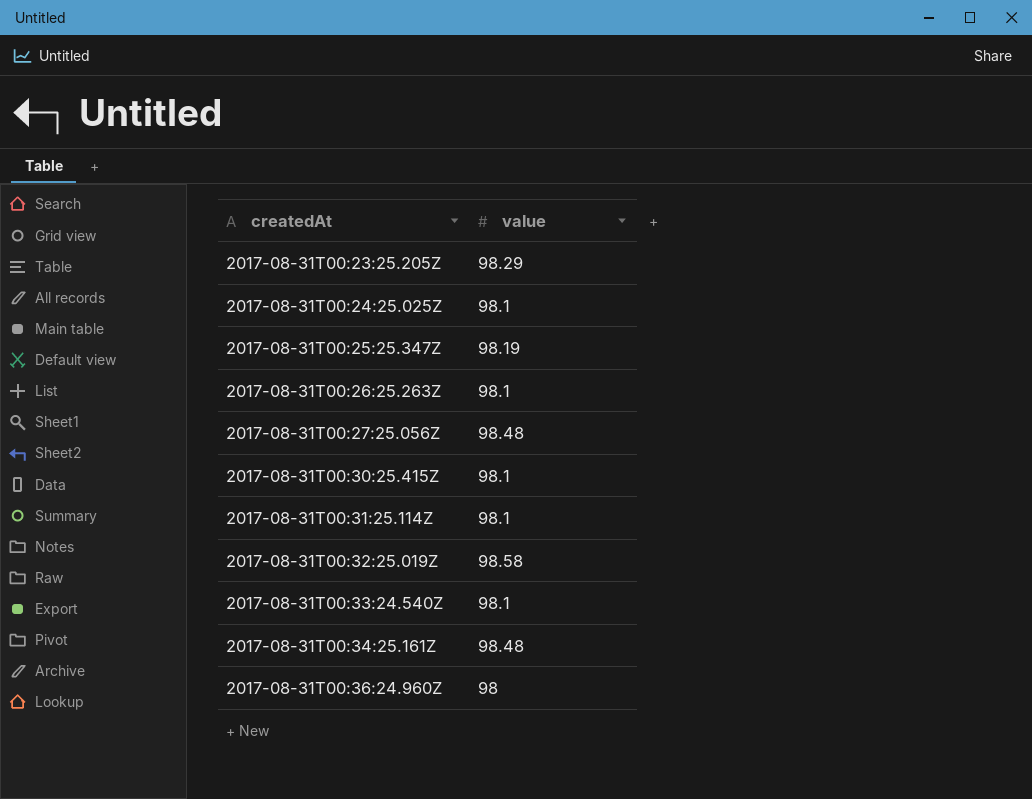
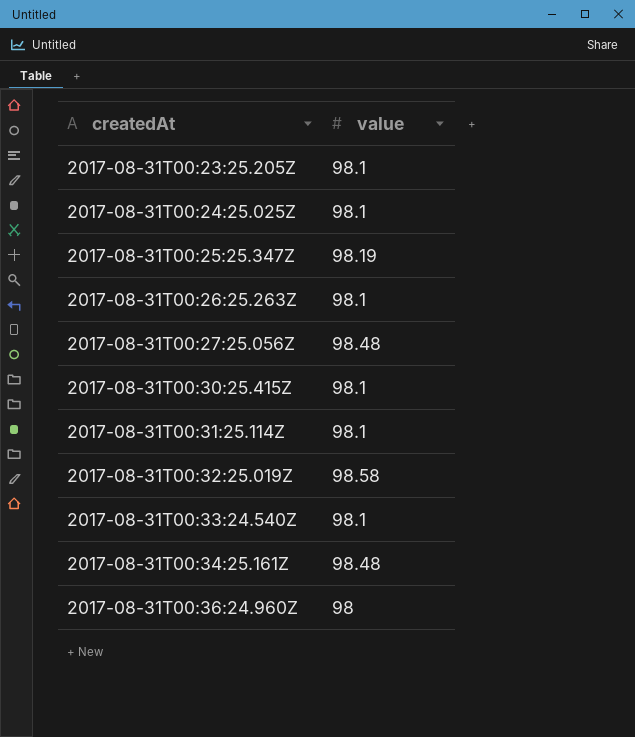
2017-08-31T00:23:25.205Z | value: 98.29 -> 98.1

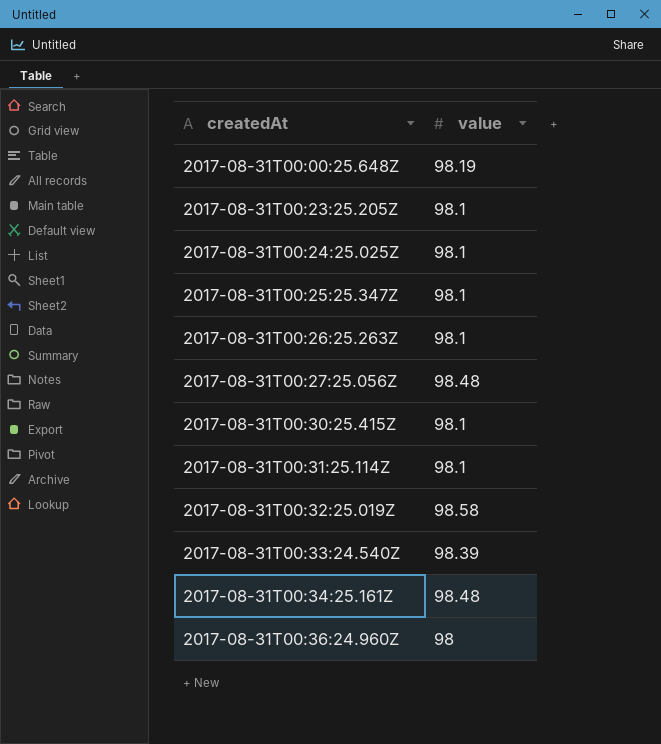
row 2017-08-31T00:00:25.648Z: none -> 98.19
2017-08-31T00:25:25.347Z | value: 98.19 -> 98.1
2017-08-31T00:33:24.540Z | value: 98.1 -> 98.39

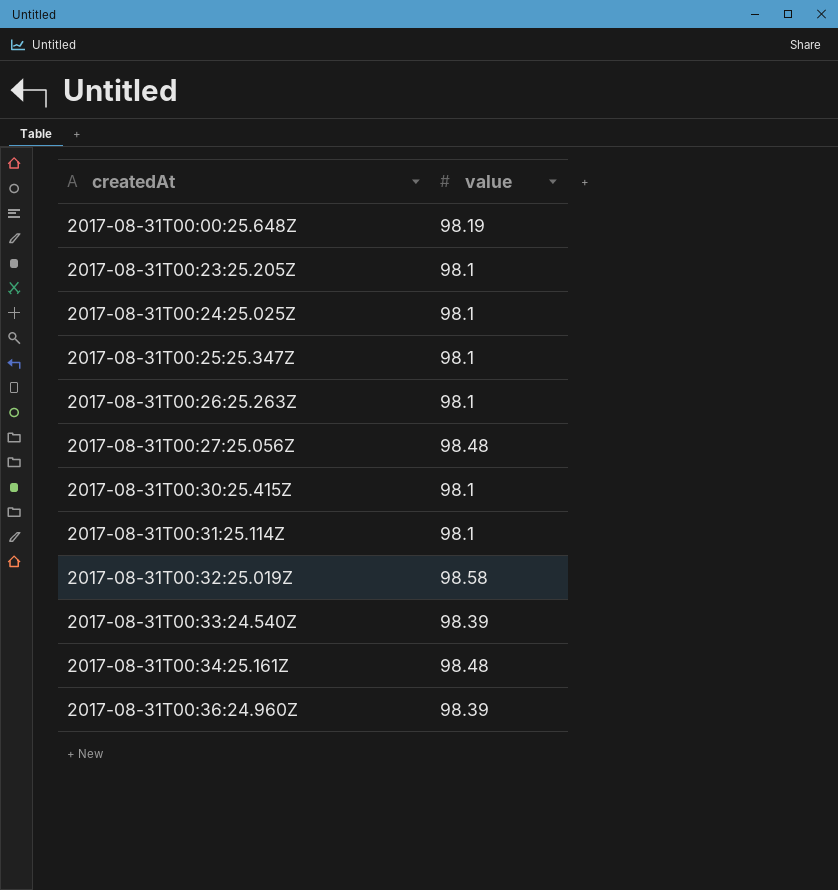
2017-08-31T00:36:24.960Z | value: 98 -> 98.39

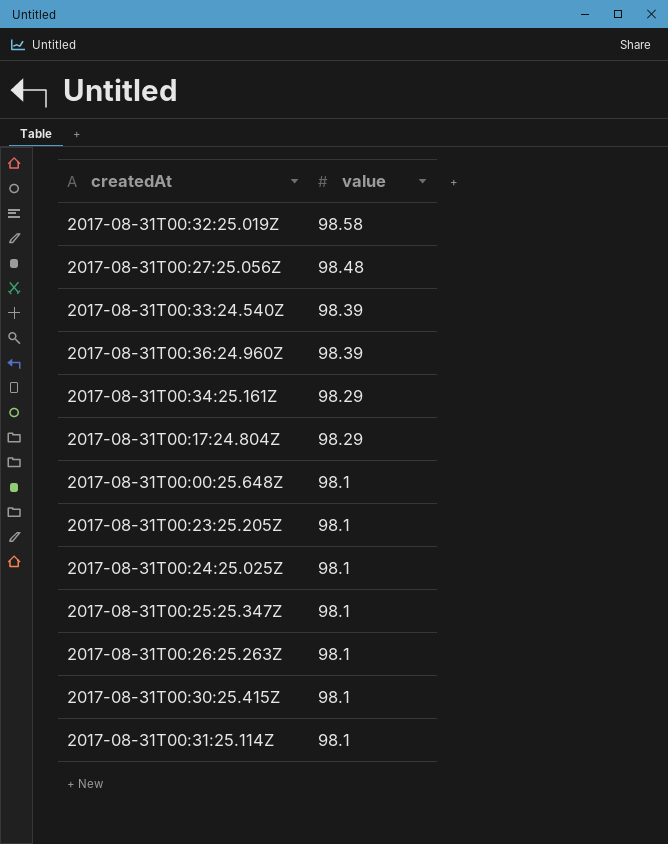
row order: createdAt ascending -> value descending
2017-08-31T00:34:25.161Z | value: 98.48 -> 98.29
row 2017-08-31T00:17:24.804Z: none -> 98.29
2017-08-31T00:00:25.648Z | value: 98.19 -> 98.1

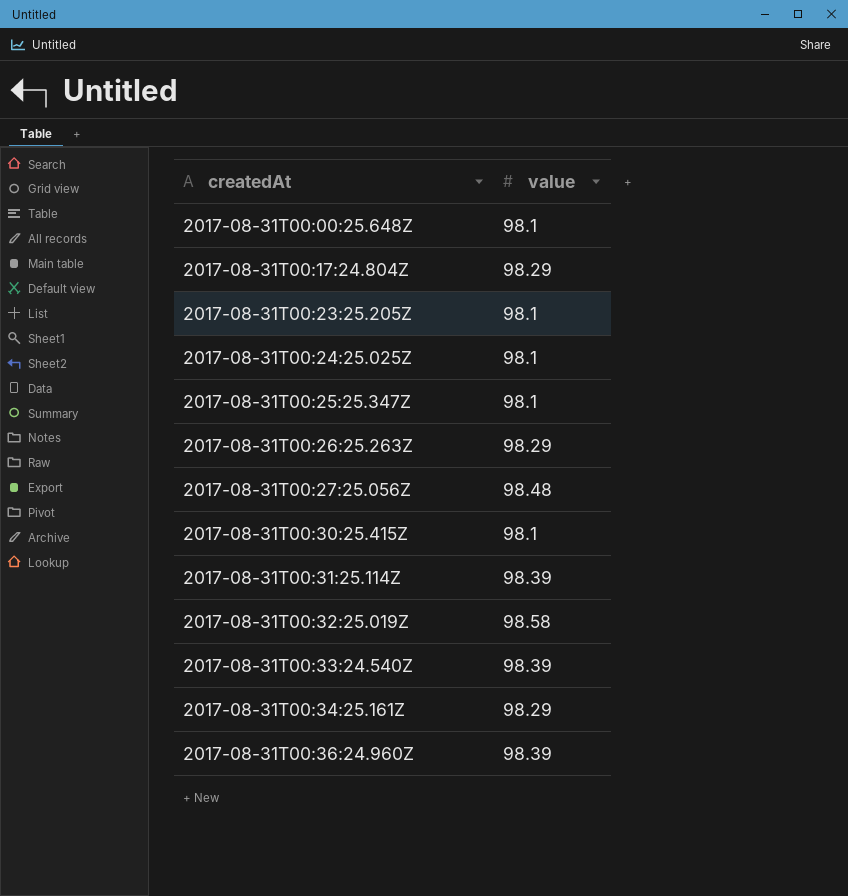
row order: value descending -> createdAt ascending
2017-08-31T00:26:25.263Z | value: 98.1 -> 98.29
2017-08-31T00:31:25.114Z | value: 98.1 -> 98.39

